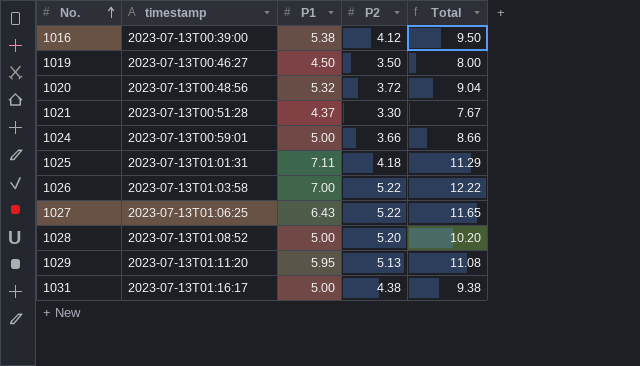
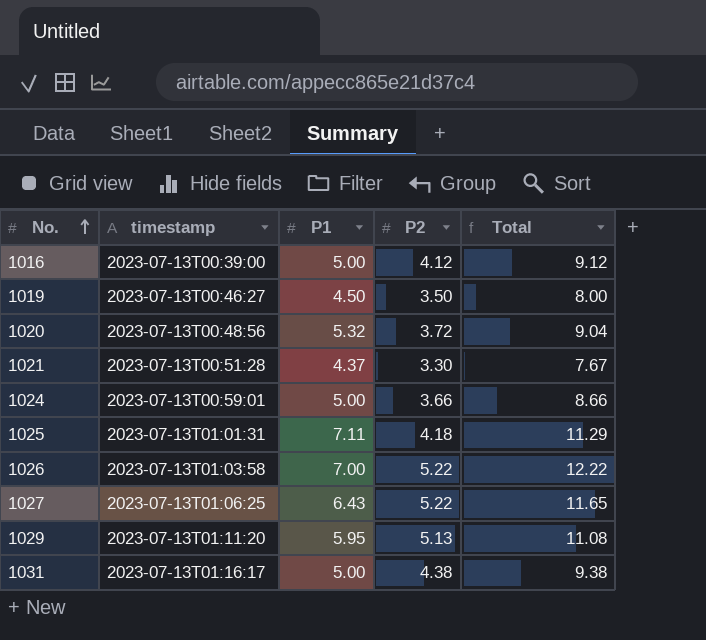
row 1028: 2023-07-13T01:08:52 | 5.00 | 5.20 | 10.20 -> none
1016 | P1: 5.38 -> 5.00
1016 | Total: 9.50 -> 9.12

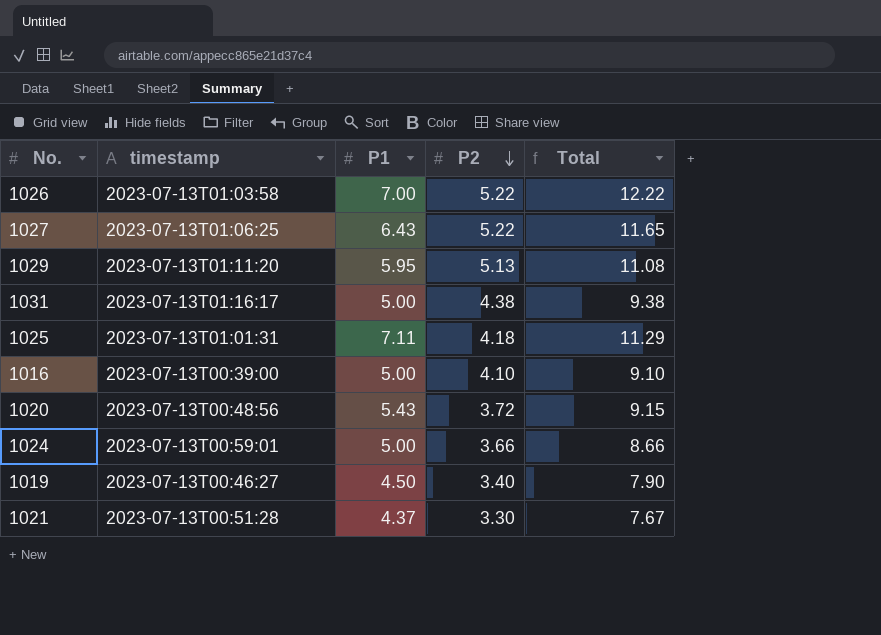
row order: No. ascending -> P2 descending
1016 | P2: 4.12 -> 4.10
1016 | Total: 9.12 -> 9.10
1020 | P1: 5.32 -> 5.43
1020 | Total: 9.04 -> 9.15
1019 | P2: 3.50 -> 3.40
1019 | Total: 8.00 -> 7.90

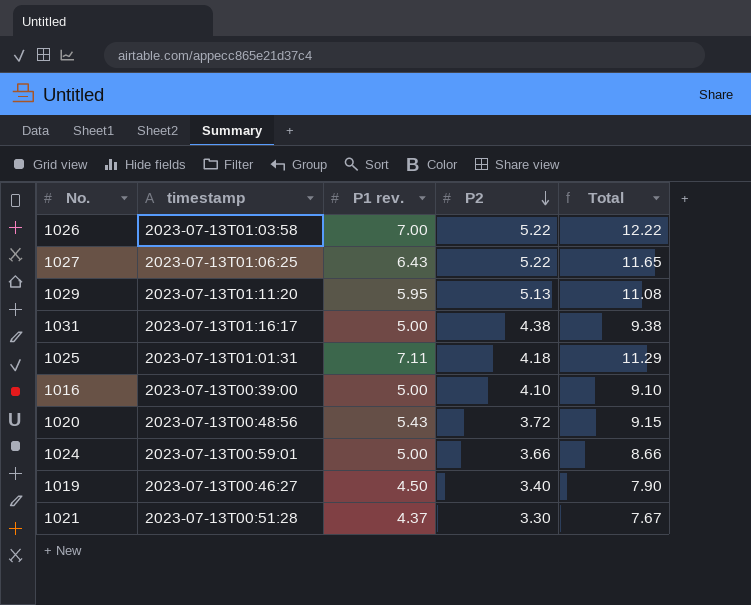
column name: P1 -> P1 rev.

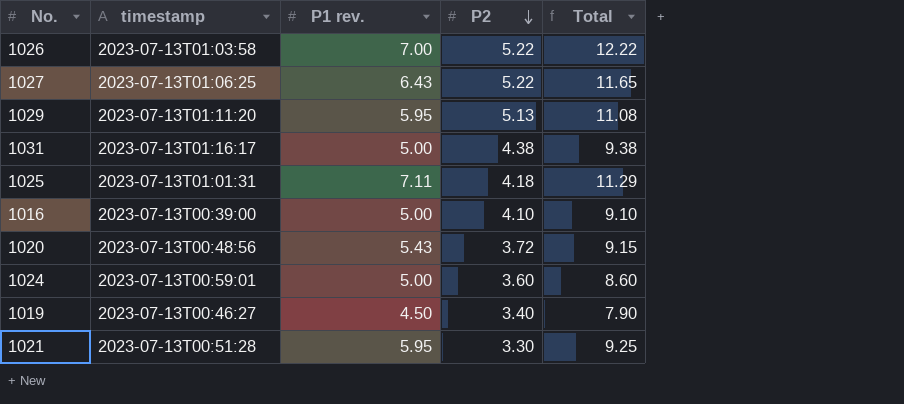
1024 | P2: 3.66 -> 3.60
1024 | Total: 8.66 -> 8.60
1021 | P1 rev.: 4.37 -> 5.95
1021 | Total: 7.67 -> 9.25

